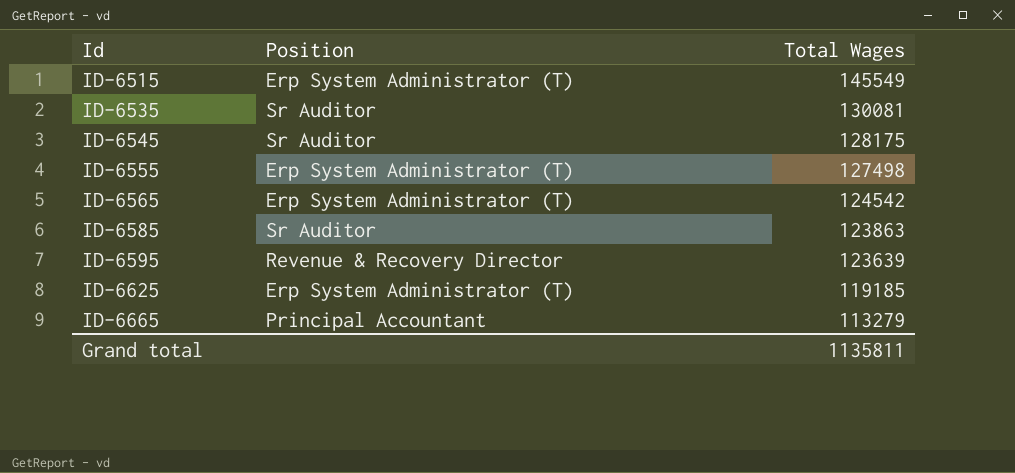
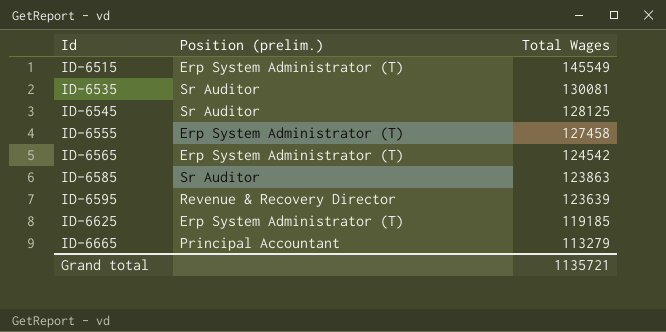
column name: Position -> Position (prelim.)
ID-6545 | Total Wages: 128175 -> 128125
ID-6555 | Total Wages: 127498 -> 127458
Grand total | Total Wages: 1135811 -> 1135721

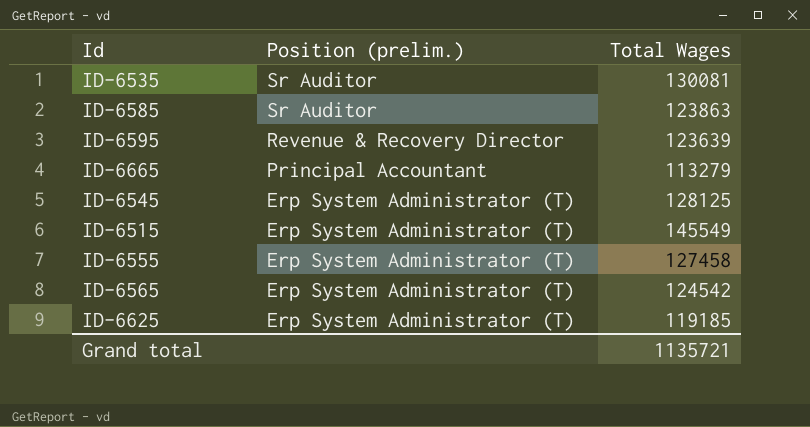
row order: Id ascending -> Position (prelim.) descending
ID-6545 | Position (prelim.): Sr Auditor -> Erp System Administrator (T)

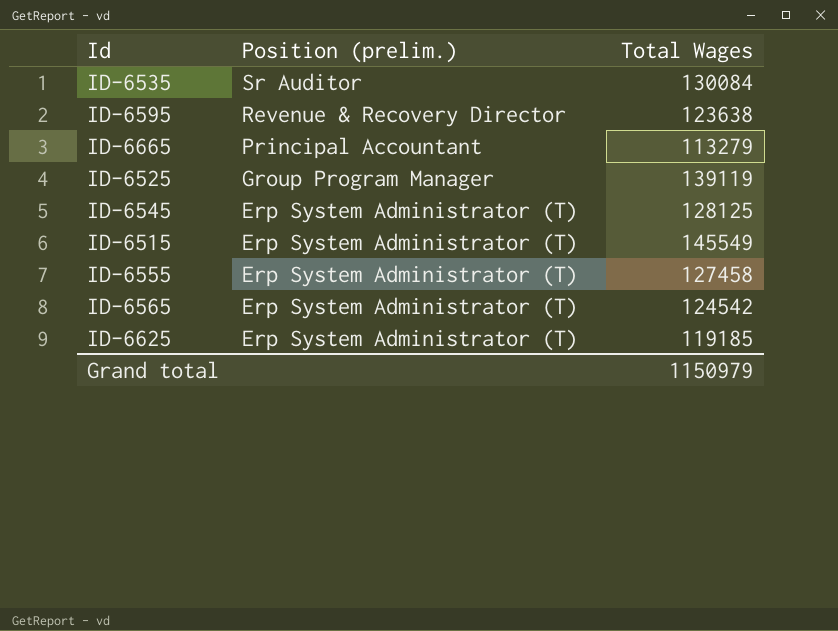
row ID-6585: Sr Auditor | 123863 -> none
ID-6535 | Total Wages: 130081 -> 130084
ID-6595 | Total Wages: 123639 -> 123638
row ID-6525: none -> Group Program Manager | 139119
Grand total | Total Wages: 1135721 -> 1150979

